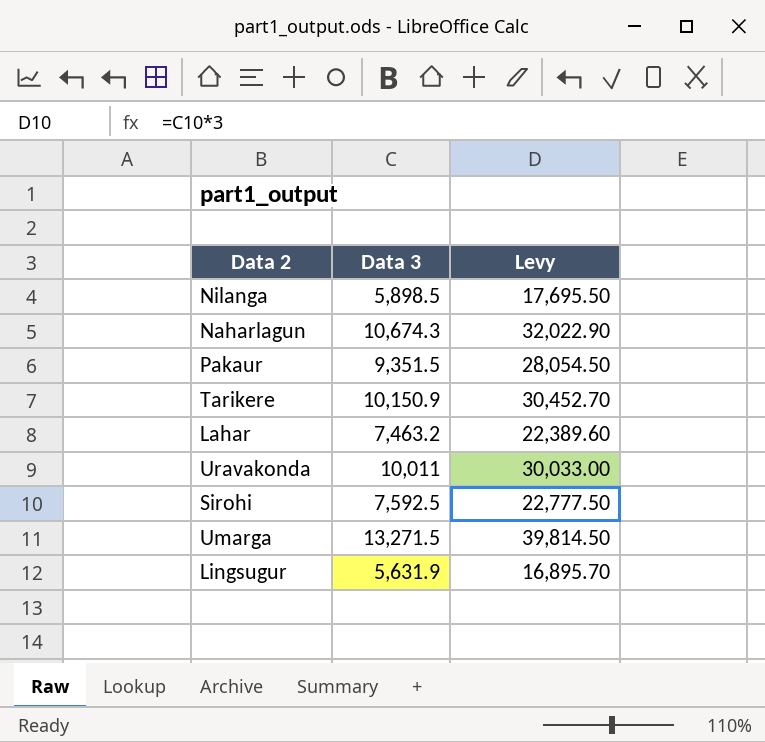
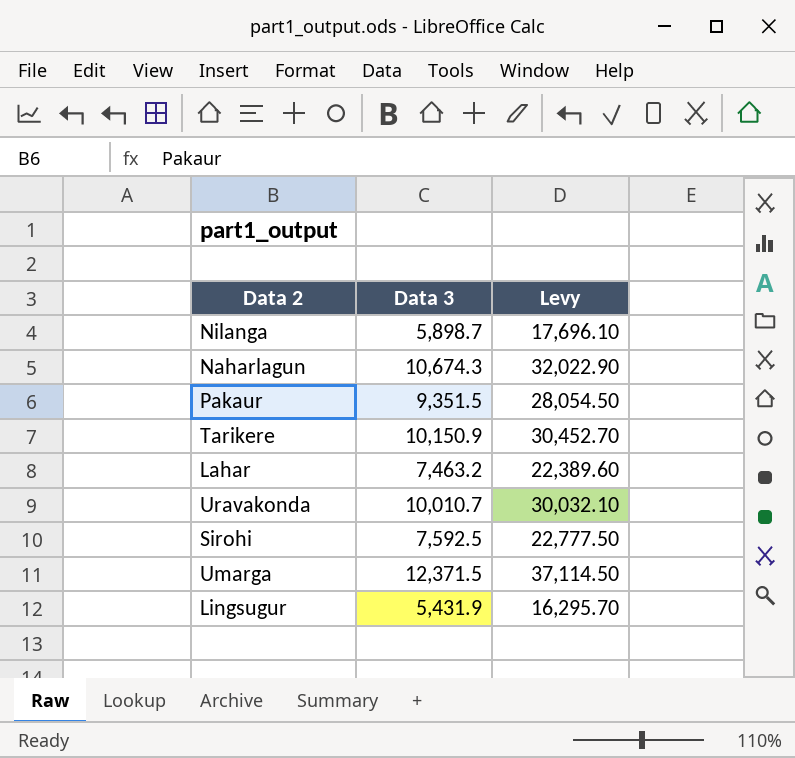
Nilanga | Data 3: 5,898.5 -> 5,898.7
Nilanga | Levy: 17,695.50 -> 17,696.10
Uravakonda | Data 3: 10,011 -> 10,010.7
Uravakonda | Levy: 30,033.00 -> 30,032.10
Umarga | Data 3: 13,271.5 -> 12,371.5
Umarga | Levy: 39,814.50 -> 37,114.50
Lingsugur | Data 3: 5,631.9 -> 5,431.9
Lingsugur | Levy: 16,895.70 -> 16,295.70

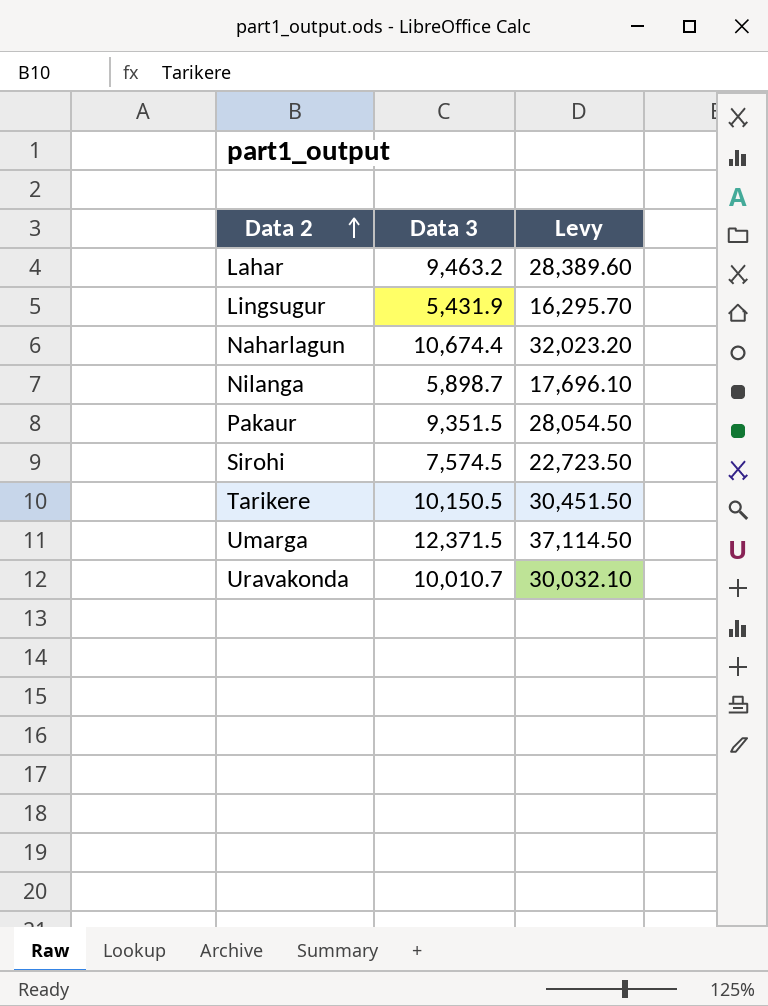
row order: none -> Data 2 ascending
Lahar | Data 3: 7,463.2 -> 9,463.2
Lahar | Levy: 22,389.60 -> 28,389.60
Naharlagun | Data 3: 10,674.3 -> 10,674.4
Naharlagun | Levy: 32,022.90 -> 32,023.20
Sirohi | Data 3: 7,592.5 -> 7,574.5
Sirohi | Levy: 22,777.50 -> 22,723.50
Tarikere | Data 3: 10,150.9 -> 10,150.5
Tarikere | Levy: 30,452.70 -> 30,451.50

